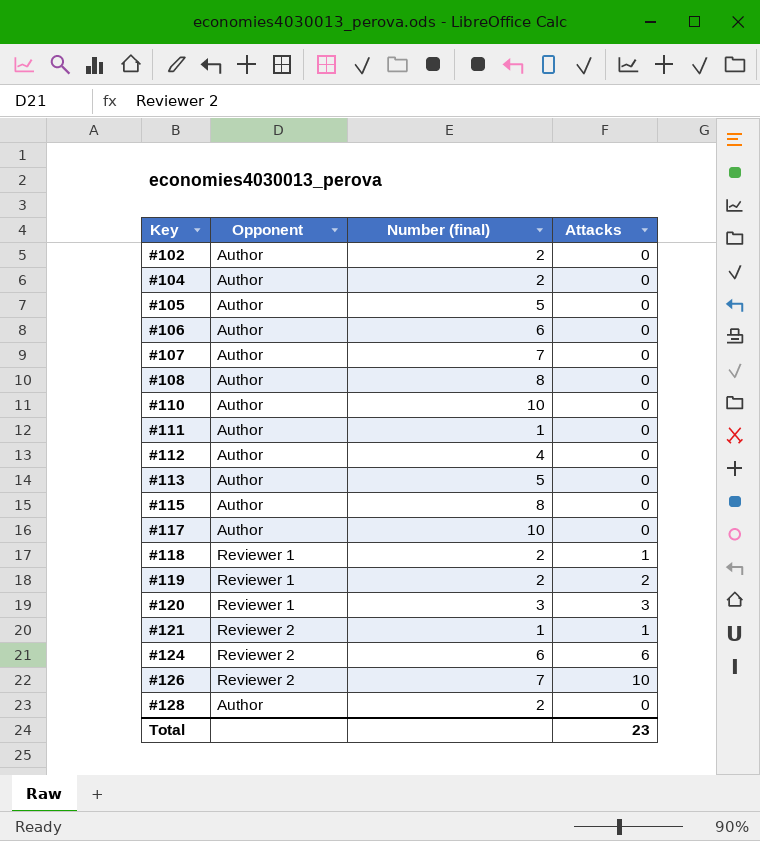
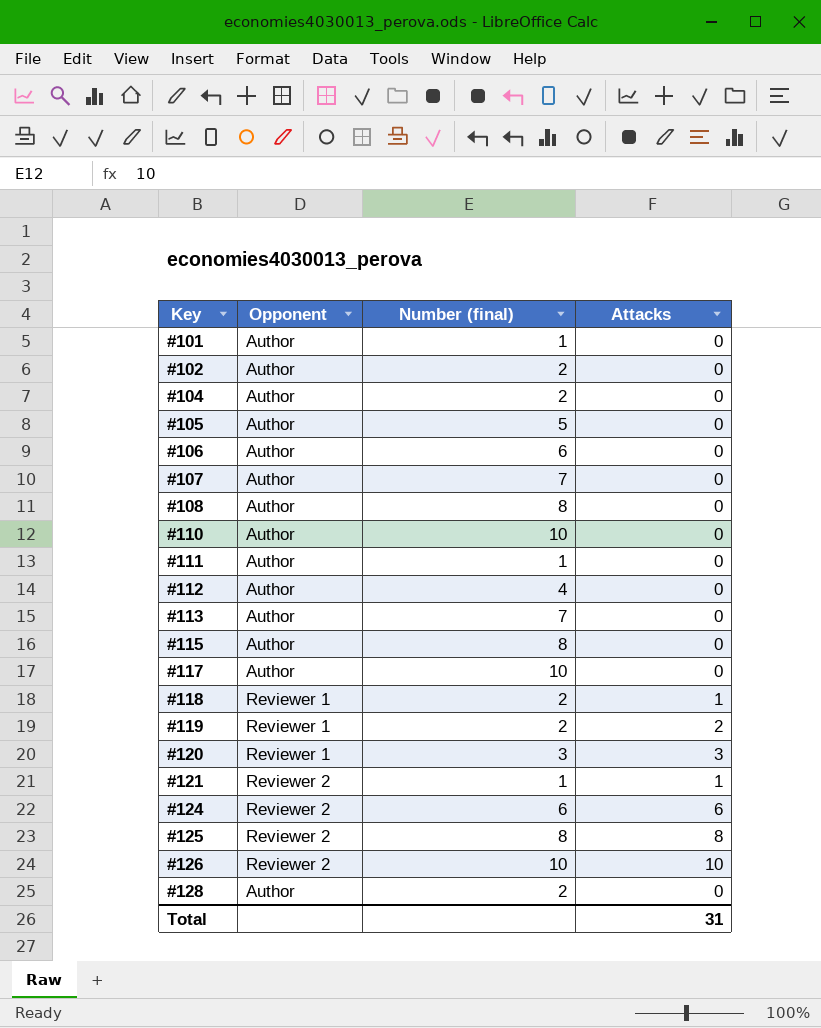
row #101: none -> Author | 1 | 0
#113 | Number (final): 5 -> 7
row #125: none -> Reviewer 2 | 8 | 8
#126 | Number (final): 7 -> 10
Total | Attacks: 23 -> 31

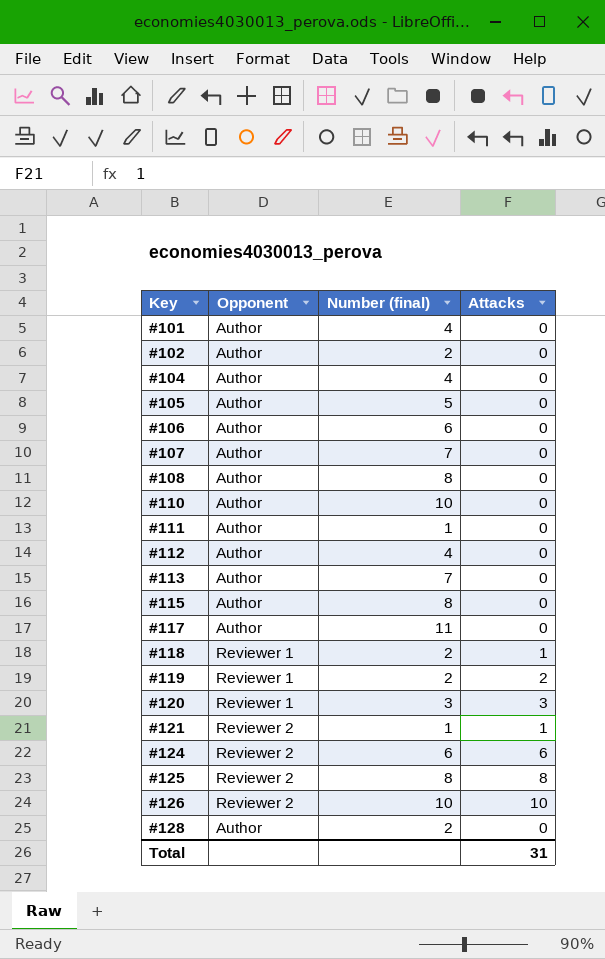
#101 | Number (final): 1 -> 4
#104 | Number (final): 2 -> 4
#117 | Number (final): 10 -> 11

